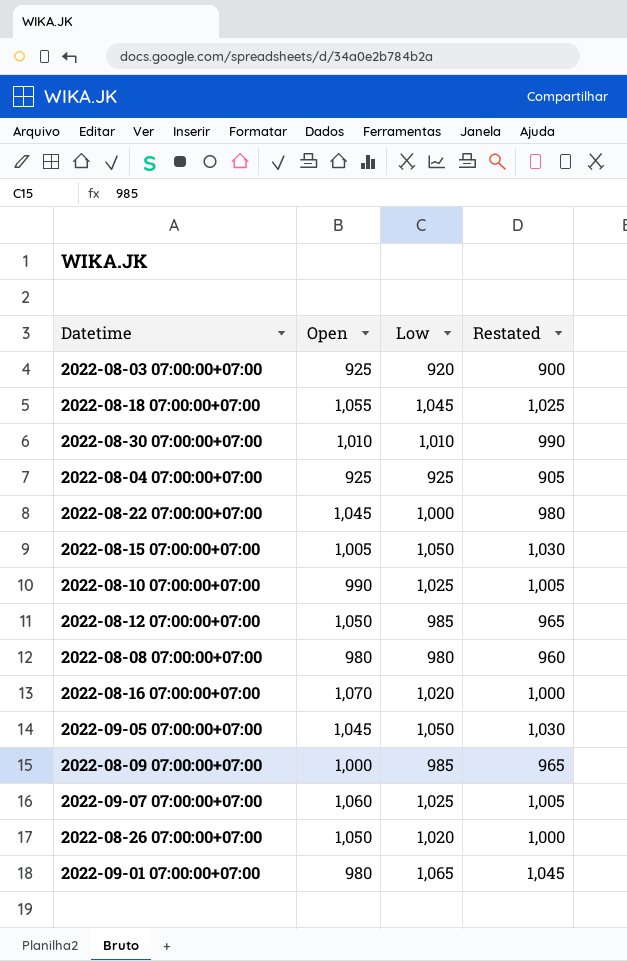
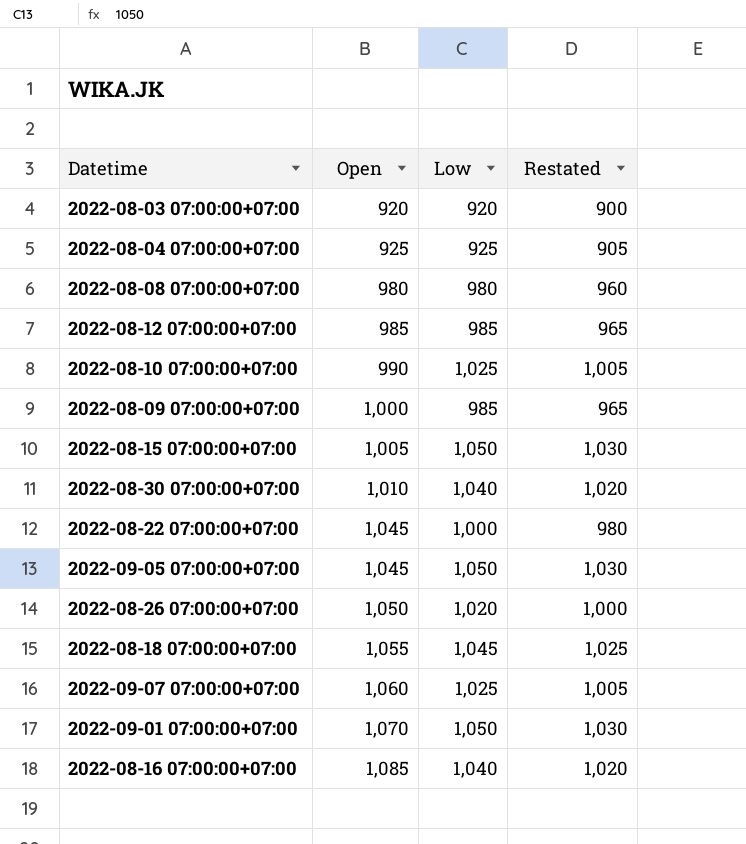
row order: none -> Open ascending
2022-08-03 07:00:00+07:00 | Open: 925 -> 920
2022-08-12 07:00:00+07:00 | Open: 1,050 -> 985
2022-08-30 07:00:00+07:00 | Low: 1,010 -> 1,040
2022-08-30 07:00:00+07:00 | Restated: 990 -> 1,020
2022-09-01 07:00:00+07:00 | Open: 980 -> 1,070
2022-09-01 07:00:00+07:00 | Low: 1,065 -> 1,050
2022-09-01 07:00:00+07:00 | Restated: 1,045 -> 1,030
2022-08-16 07:00:00+07:00 | Open: 1,070 -> 1,085
2022-08-16 07:00:00+07:00 | Low: 1,020 -> 1,040
2022-08-16 07:00:00+07:00 | Restated: 1,000 -> 1,020

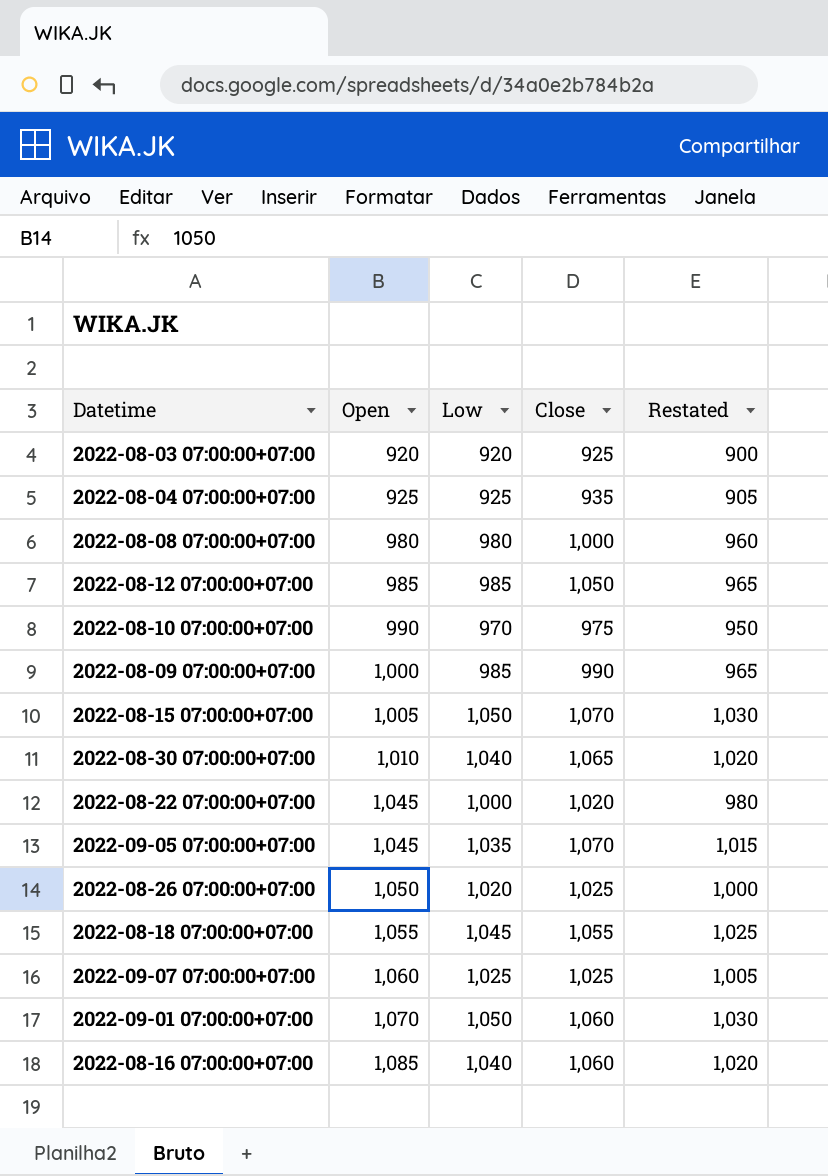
column Close | position: none -> 4
2022-08-10 07:00:00+07:00 | Low: 1,025 -> 970
2022-08-10 07:00:00+07:00 | Restated: 1,005 -> 950
2022-09-05 07:00:00+07:00 | Low: 1,050 -> 1,035
2022-09-05 07:00:00+07:00 | Restated: 1,030 -> 1,015

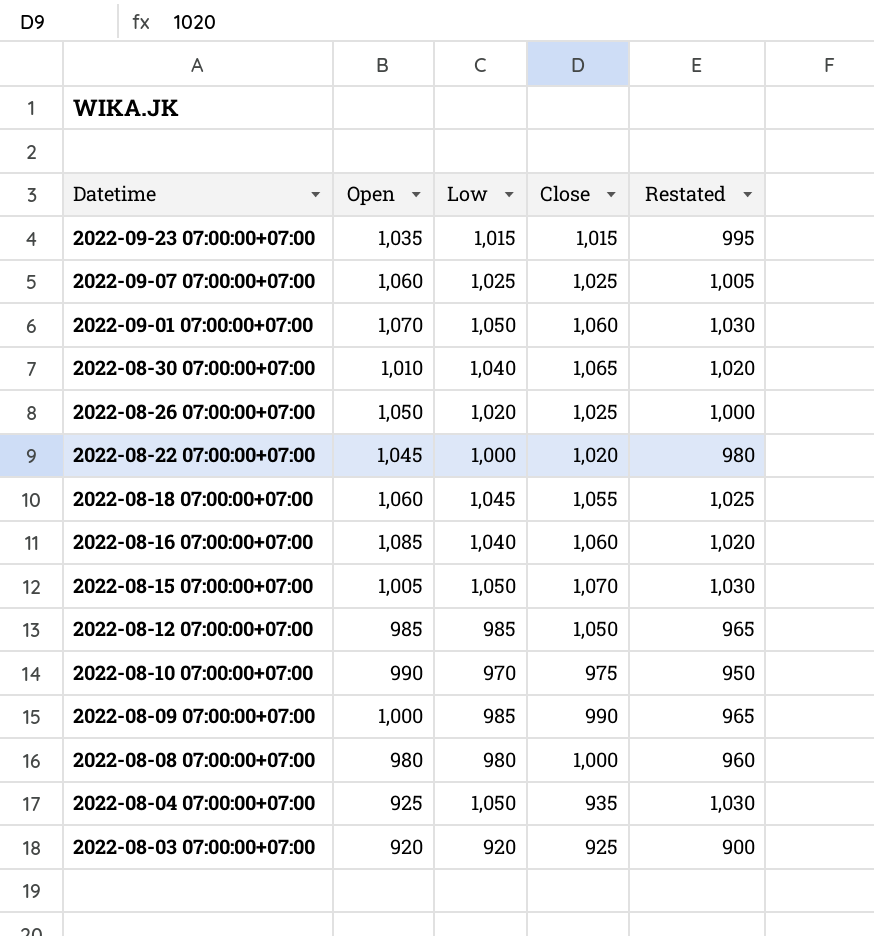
row order: Open ascending -> Datetime descending
row 2022-09-05 07:00:00+07:00: 1,045 | 1,035 | 1,070 | 1,015 -> none
row 2022-09-23 07:00:00+07:00: none -> 1,035 | 1,015 | 1,015 | 995
2022-08-18 07:00:00+07:00 | Open: 1,055 -> 1,060
2022-08-04 07:00:00+07:00 | Low: 925 -> 1,050
2022-08-04 07:00:00+07:00 | Restated: 905 -> 1,030

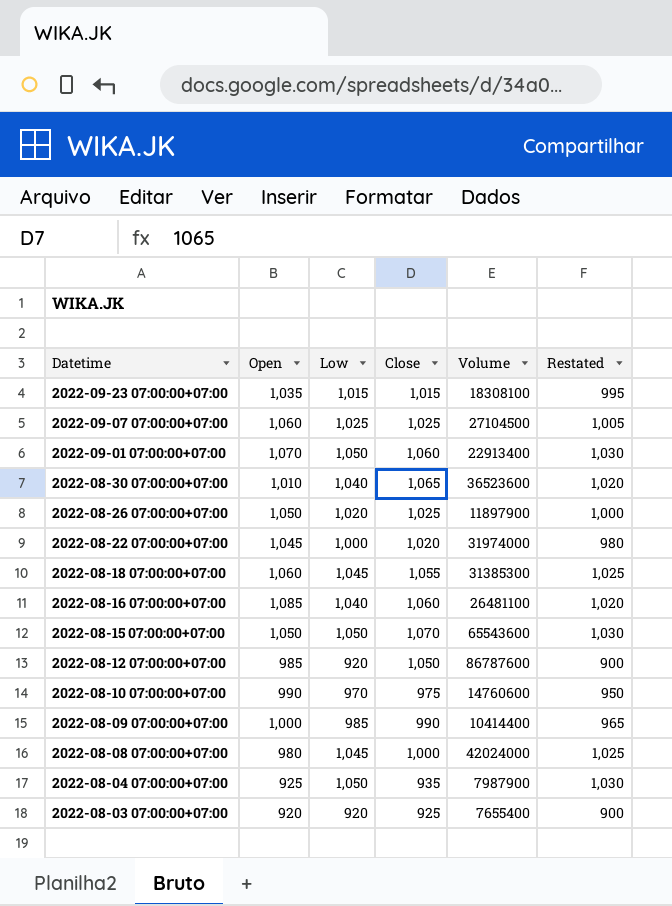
column Volume | position: none -> 5
2022-08-15 07:00:00+07:00 | Open: 1,005 -> 1,050
2022-08-12 07:00:00+07:00 | Low: 985 -> 920
2022-08-12 07:00:00+07:00 | Restated: 965 -> 900
2022-08-08 07:00:00+07:00 | Low: 980 -> 1,045
2022-08-08 07:00:00+07:00 | Restated: 960 -> 1,025

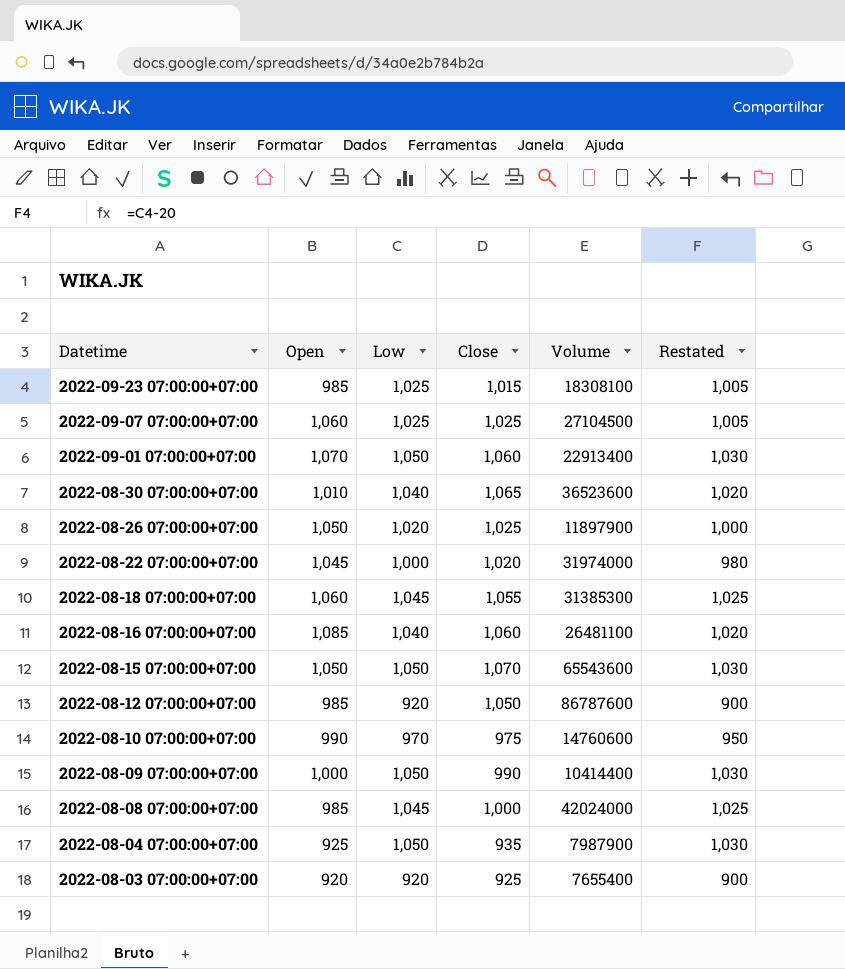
2022-09-23 07:00:00+07:00 | Open: 1,035 -> 985
2022-09-23 07:00:00+07:00 | Low: 1,015 -> 1,025
2022-09-23 07:00:00+07:00 | Restated: 995 -> 1,005
2022-08-09 07:00:00+07:00 | Low: 985 -> 1,050
2022-08-09 07:00:00+07:00 | Restated: 965 -> 1,030
2022-08-08 07:00:00+07:00 | Open: 980 -> 985

